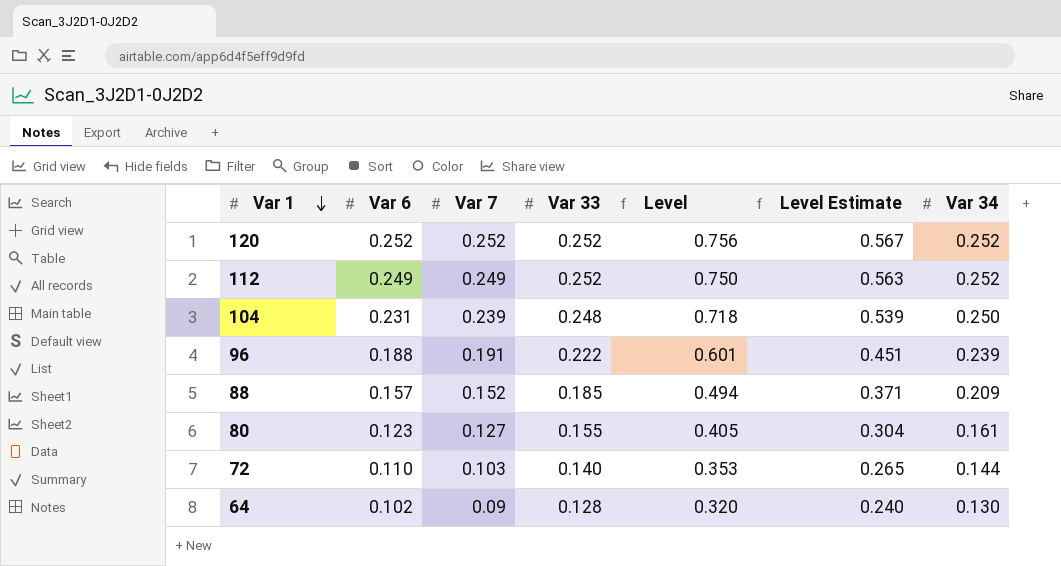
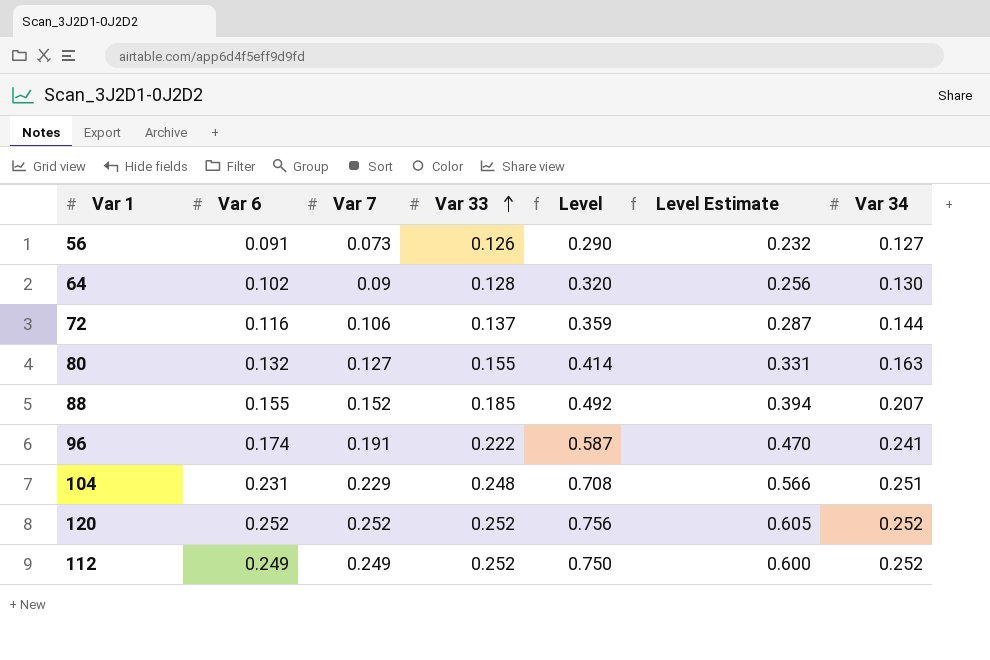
row order: Var 1 descending -> Var 33 ascending
column Level Estimate | formula: [Level] * 0.75 -> [Level] * 0.8
row 56: none -> 0.091 | 0.073 | 0.126 | 0.290 | 0.232 | 0.127
72 | Var 6: 0.110 -> 0.116
72 | Var 7: 0.103 -> 0.106
72 | Var 33: 0.140 -> 0.137
72 | Level: 0.353 -> 0.359
80 | Var 6: 0.123 -> 0.132
80 | Level: 0.405 -> 0.414
80 | Var 34: 0.161 -> 0.163
88 | Var 6: 0.157 -> 0.155
88 | Level: 0.494 -> 0.492
88 | Var 34: 0.209 -> 0.207
96 | Var 6: 0.188 -> 0.174
96 | Level: 0.601 -> 0.587
96 | Var 34: 0.239 -> 0.241
104 | Var 7: 0.239 -> 0.229
104 | Level: 0.718 -> 0.708
104 | Var 34: 0.250 -> 0.251

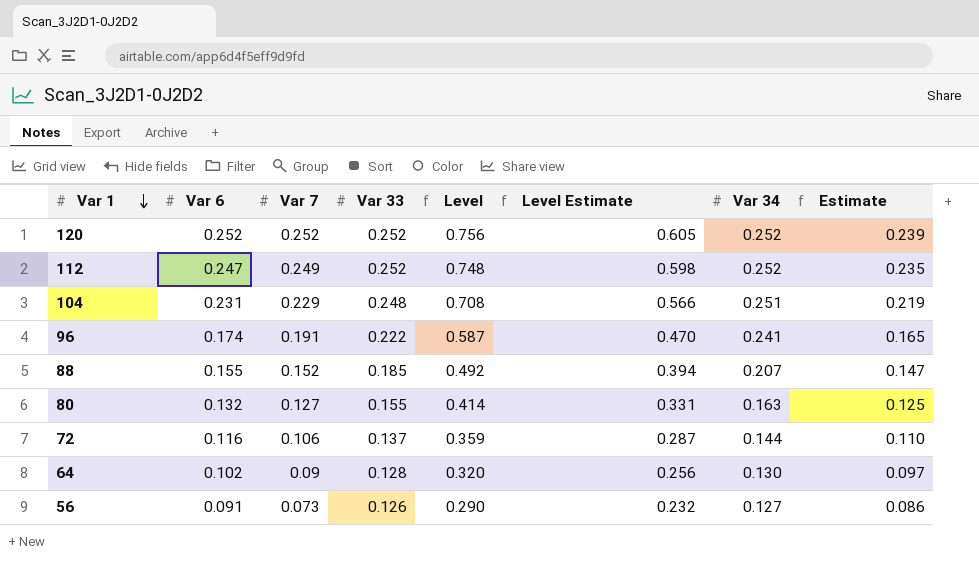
row order: Var 33 ascending -> Var 1 descending
column Estimate | formula: none -> [Var 6] * 0.95
112 | Var 6: 0.249 -> 0.247
112 | Level: 0.750 -> 0.748
112 | Level Estimate: 0.600 -> 0.598

